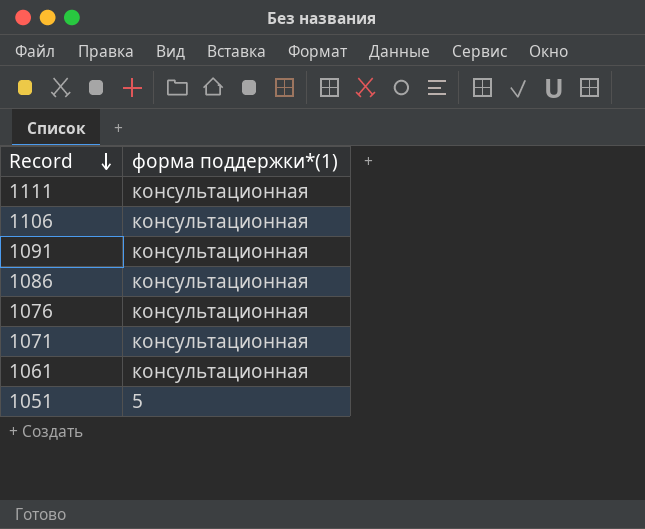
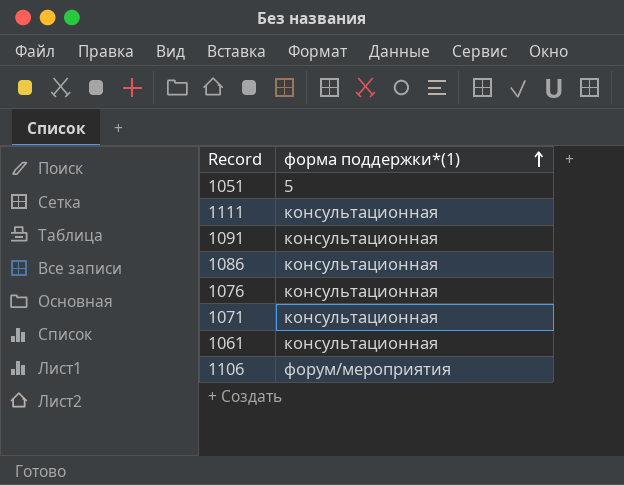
row order: Record descending -> форма поддержки*(1) ascending
1106 | форма поддержки*(1): консультационная -> форум/мероприятия

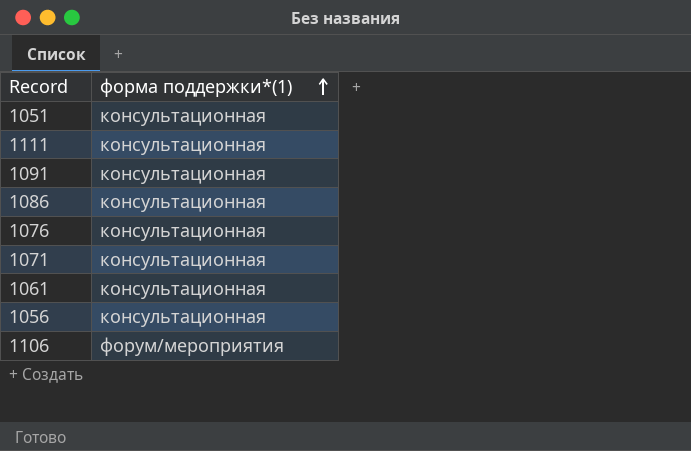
1051 | форма поддержки*(1): 5 -> консультационная
row 1056: none -> консультационная

